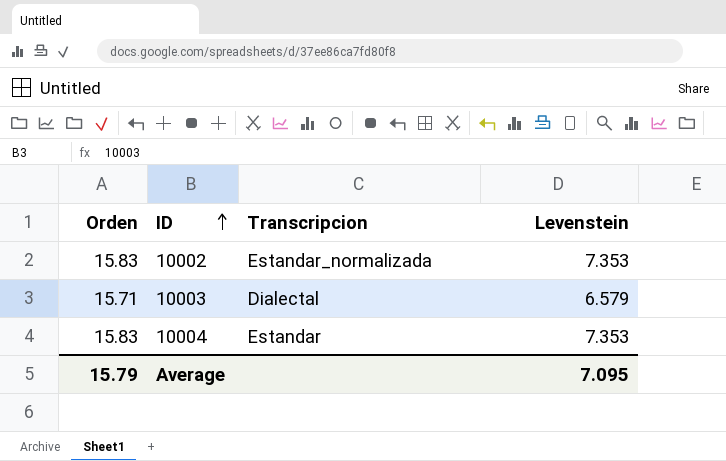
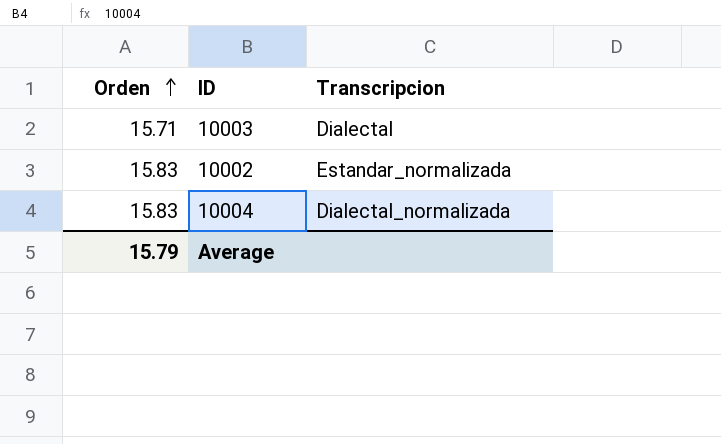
row order: ID ascending -> Orden ascending
column Levenstein | position: 4 -> none
10004 | Transcripcion: Estandar -> Dialectal_normalizada

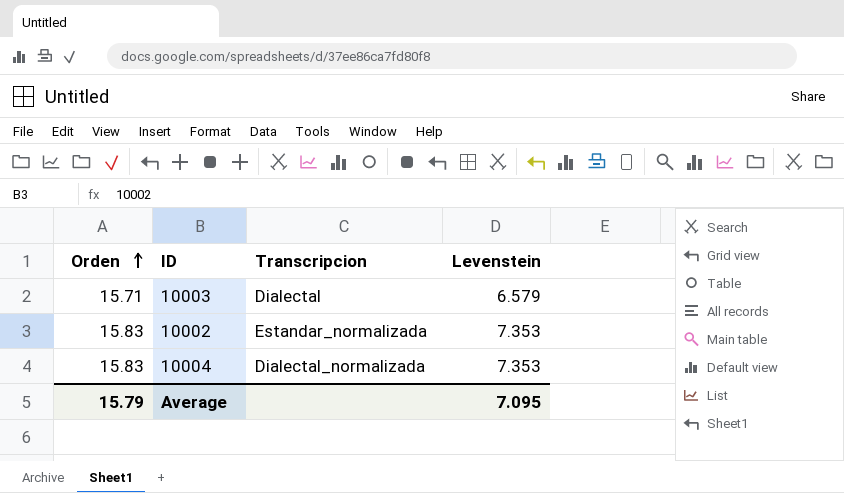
column Levenstein | position: none -> 4

